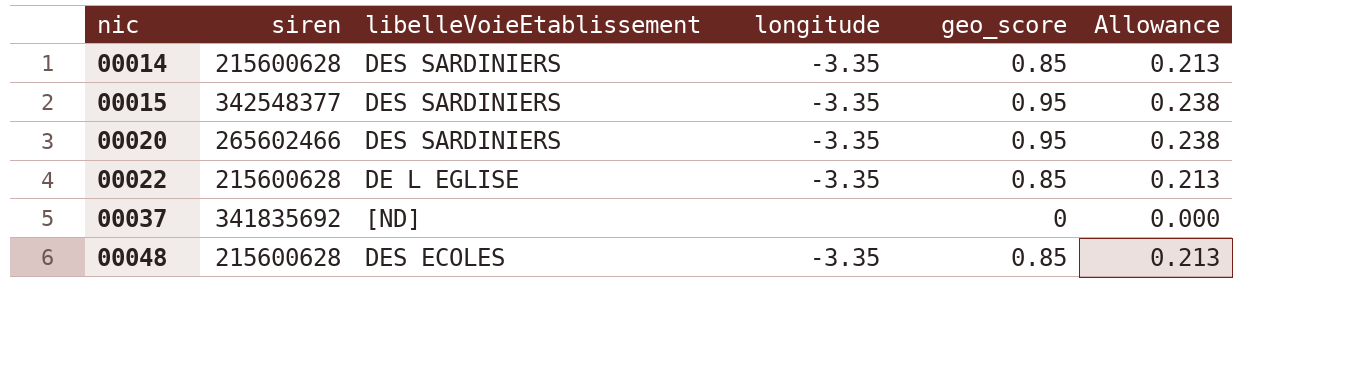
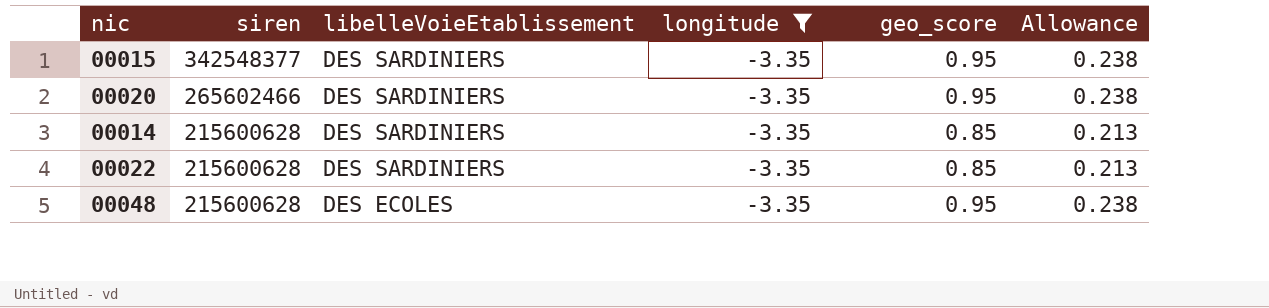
filter: none -> longitude = -3.35
row order: nic ascending -> siren descending
00022 | libelleVoieEtablissement: DE L EGLISE -> DES SARDINIERS
00048 | geo_score: 0.85 -> 0.95
00048 | Allowance: 0.213 -> 0.238

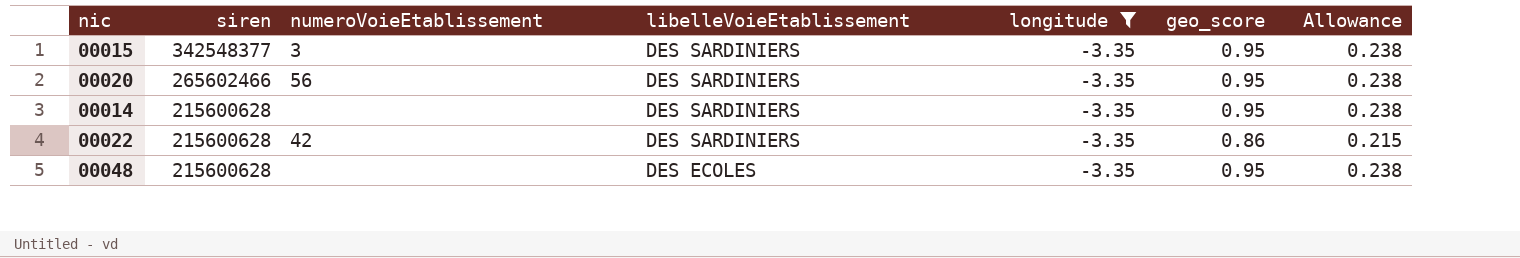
column numeroVoieEtablissement | position: none -> 3
00014 | geo_score: 0.85 -> 0.95
00014 | Allowance: 0.213 -> 0.238
00022 | geo_score: 0.85 -> 0.86
00022 | Allowance: 0.213 -> 0.215

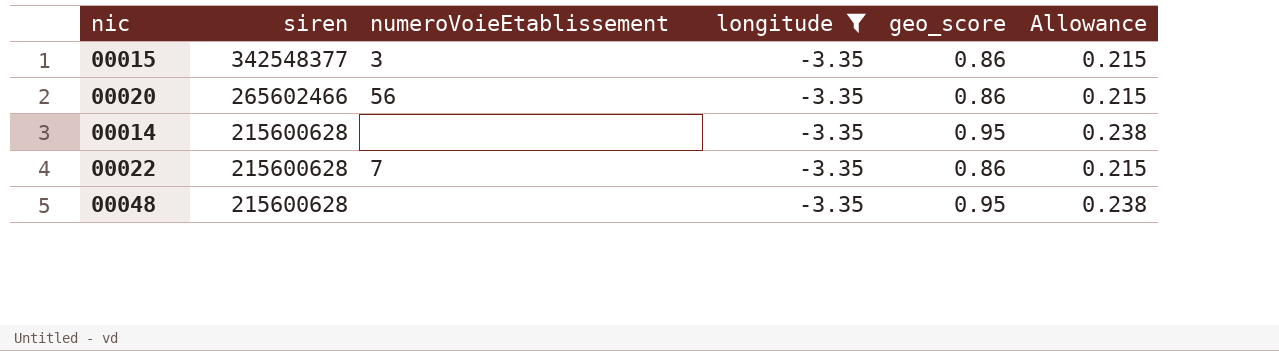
column libelleVoieEtablissement | position: 4 -> none
00015 | geo_score: 0.95 -> 0.86
00015 | Allowance: 0.238 -> 0.215
00020 | geo_score: 0.95 -> 0.86
00020 | Allowance: 0.238 -> 0.215
00022 | numeroVoieEtablissement: 42 -> 7

